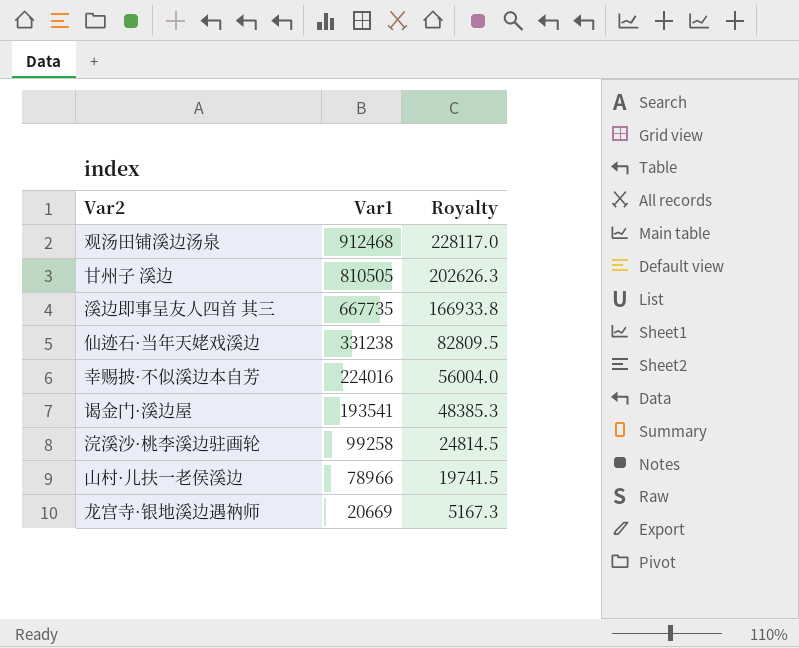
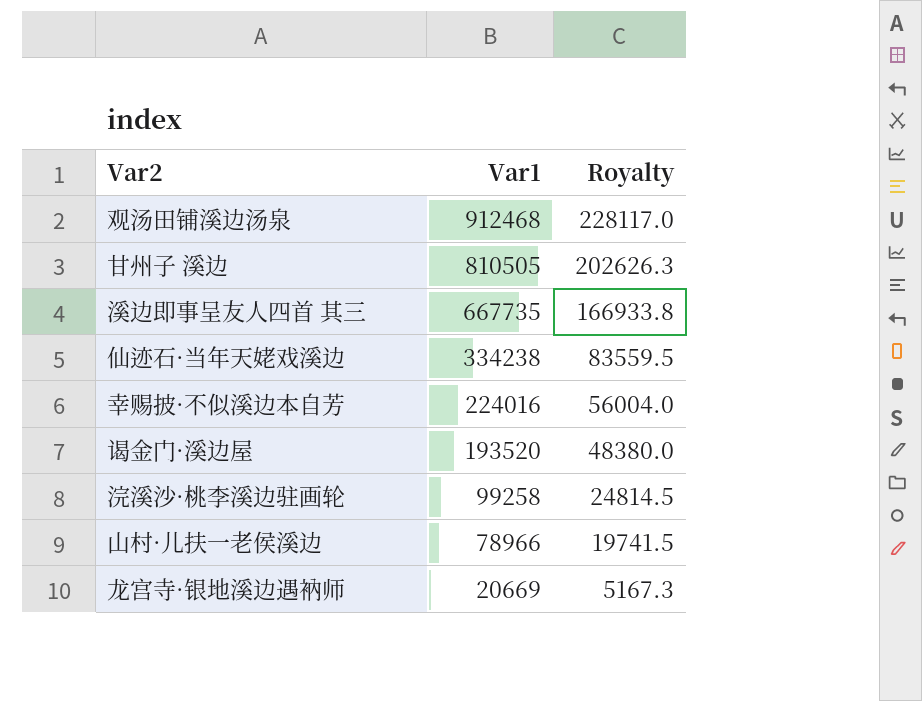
仙迹石·当年天姥戏溪边 | Var1: 331238 -> 334238
仙迹石·当年天姥戏溪边 | Royalty: 82809.5 -> 83559.5
谒金门·溪边屋 | Var1: 193541 -> 193520
谒金门·溪边屋 | Royalty: 48385.3 -> 48380.0

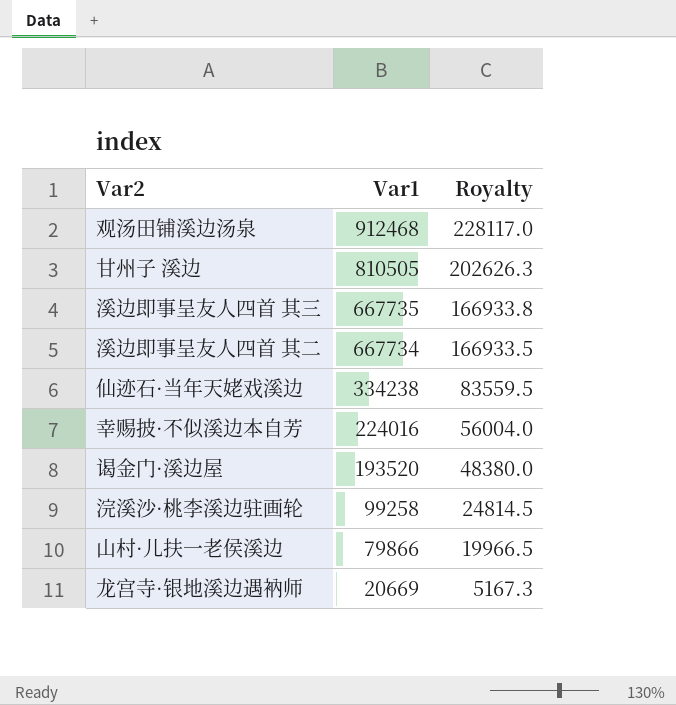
row 溪边即事呈友人四首 其二: none -> 667734 | 166933.5
山村·儿扶一老侯溪边 | Var1: 78966 -> 79866
山村·儿扶一老侯溪边 | Royalty: 19741.5 -> 19966.5

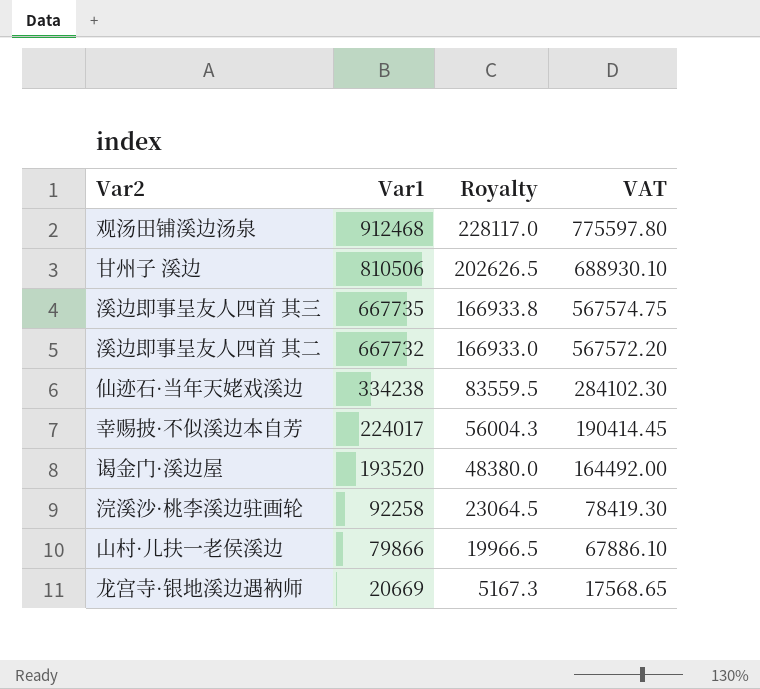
column VAT | formula: none -> [Var1] * 0.85
甘州子 溪边 | Var1: 810505 -> 810506
甘州子 溪边 | Royalty: 202626.3 -> 202626.5
溪边即事呈友人四首 其二 | Var1: 667734 -> 667732
溪边即事呈友人四首 其二 | Royalty: 166933.5 -> 166933.0
幸赐披·不似溪边本自芳 | Var1: 224016 -> 224017
幸赐披·不似溪边本自芳 | Royalty: 56004.0 -> 56004.3
浣溪沙·桃李溪边驻画轮 | Var1: 99258 -> 92258
浣溪沙·桃李溪边驻画轮 | Royalty: 24814.5 -> 23064.5

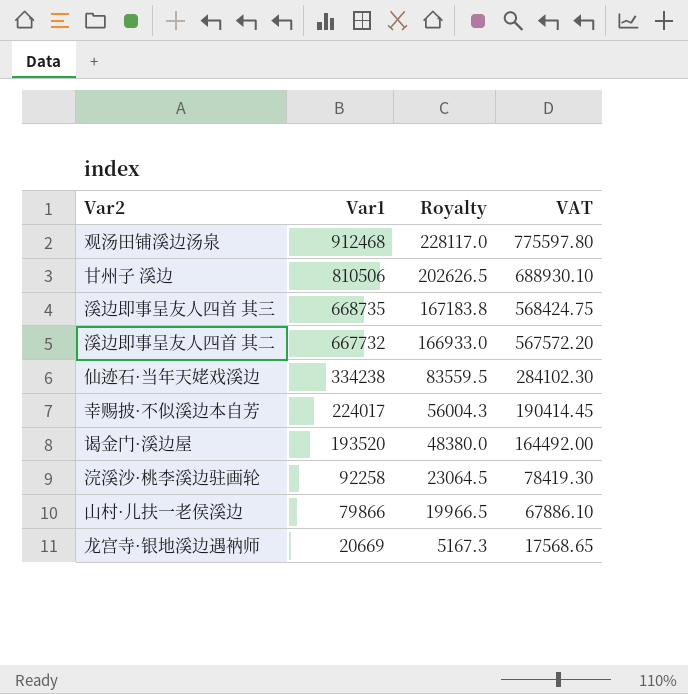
溪边即事呈友人四首 其三 | Var1: 667735 -> 668735
溪边即事呈友人四首 其三 | Royalty: 166933.8 -> 167183.8
溪边即事呈友人四首 其三 | VAT: 567574.75 -> 568424.75

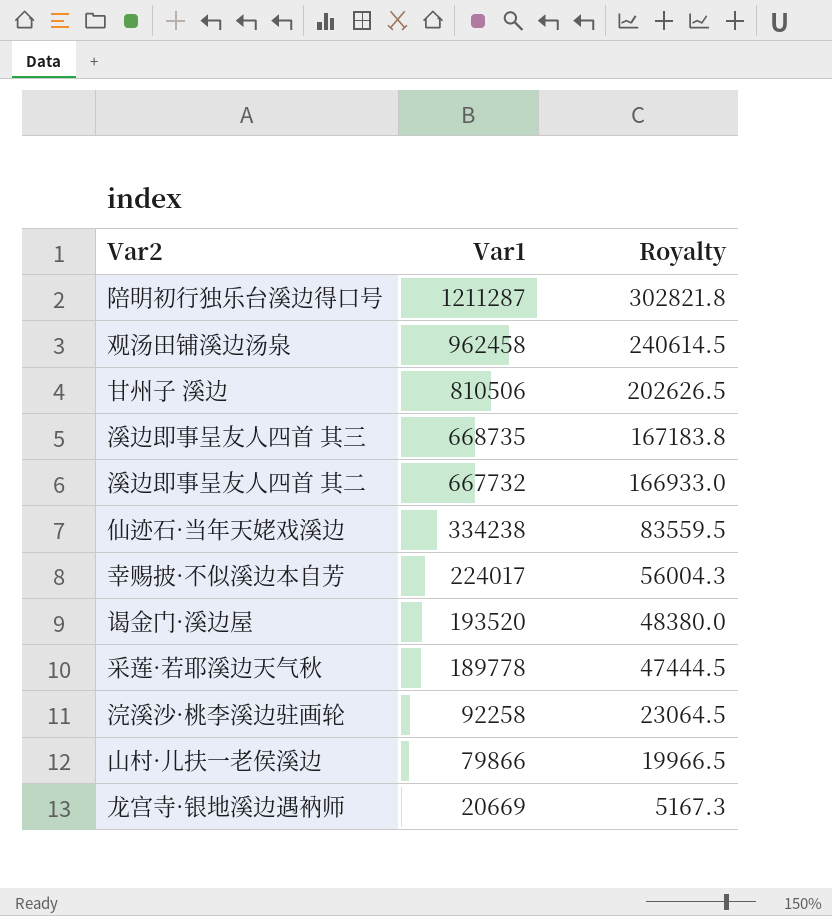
column VAT | formula: [Var1] * 0.85 -> none
row 陪明初行独乐台溪边得口号: none -> 1211287 | 302821.8
观汤田铺溪边汤泉 | Var1: 912468 -> 962458
观汤田铺溪边汤泉 | Royalty: 228117.0 -> 240614.5
row 采莲·若耶溪边天气秋: none -> 189778 | 47444.5

